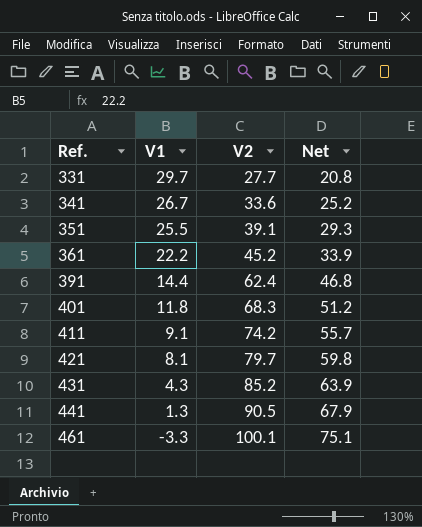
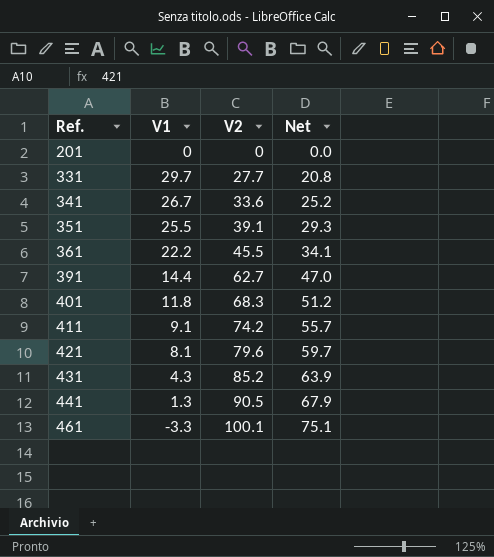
row 201: none -> 0 | 0 | 0.0
361 | V2: 45.2 -> 45.5
361 | Net: 33.9 -> 34.1
391 | V2: 62.4 -> 62.7
391 | Net: 46.8 -> 47.0
421 | V2: 79.7 -> 79.6
421 | Net: 59.8 -> 59.7

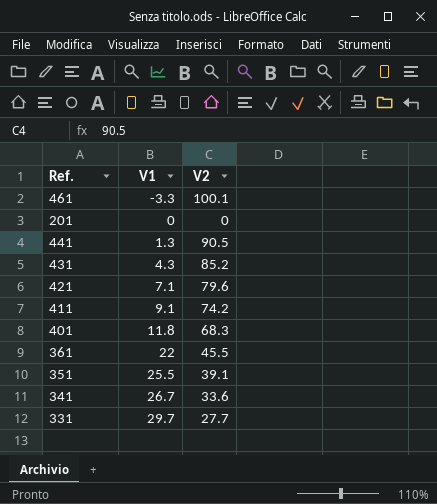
row order: Ref. ascending -> V1 ascending
column Net | formula: [V2] * 0.75 -> none
row 391: 14.4 | 62.7 | 47.0 -> none
421 | V1: 8.1 -> 7.1
361 | V1: 22.2 -> 22

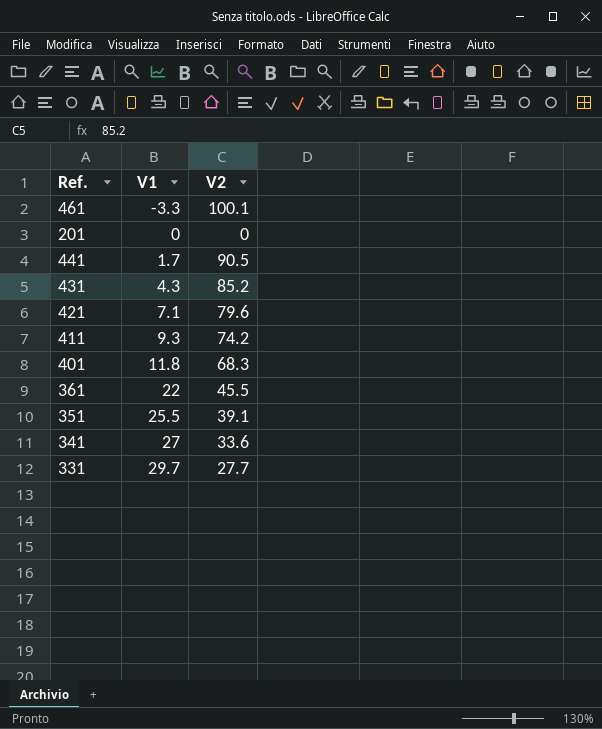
441 | V1: 1.3 -> 1.7
411 | V1: 9.1 -> 9.3
341 | V1: 26.7 -> 27

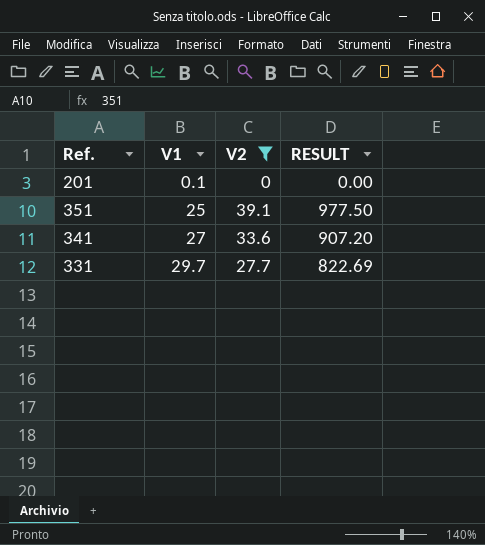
filter: none -> V2 <= 39.1
column RESULT | formula: none -> [V1] * [V2]
201 | V1: 0 -> 0.1
351 | V1: 25.5 -> 25

